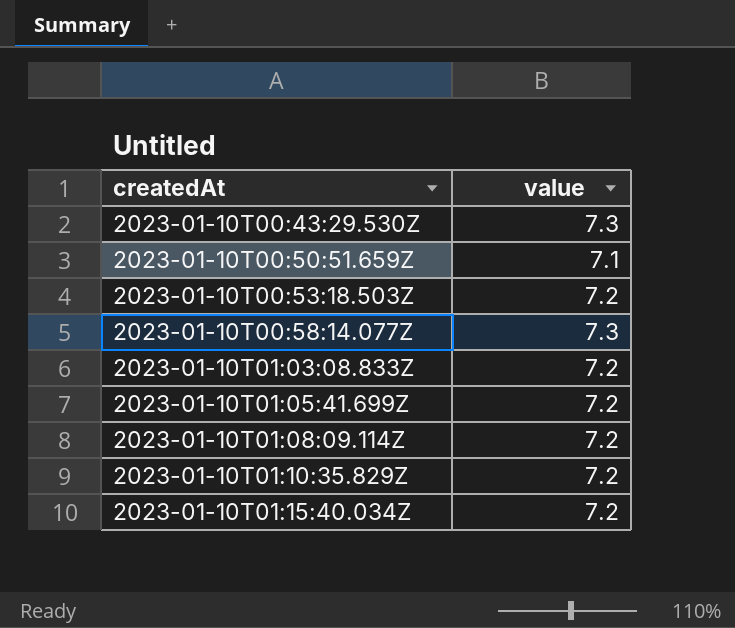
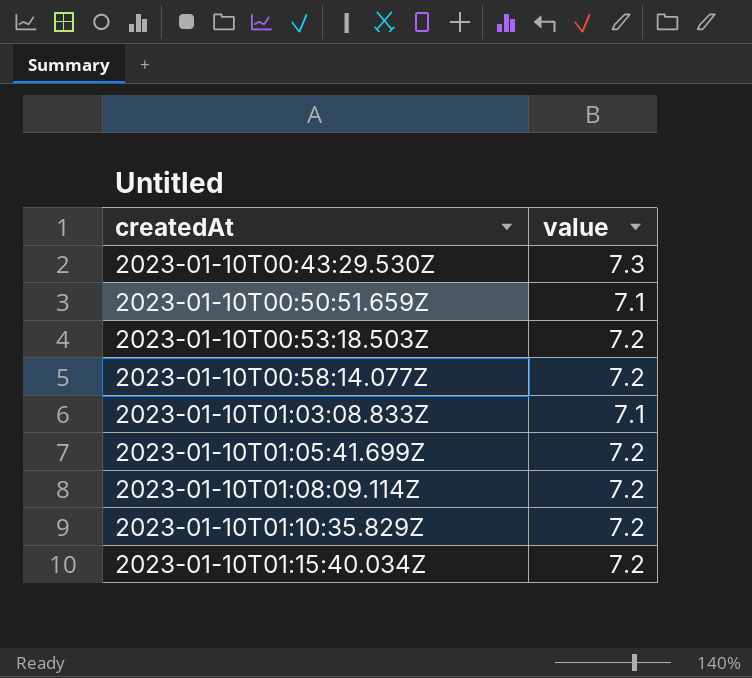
2023-01-10T00:58:14.077Z | value: 7.3 -> 7.2
2023-01-10T01:03:08.833Z | value: 7.2 -> 7.1

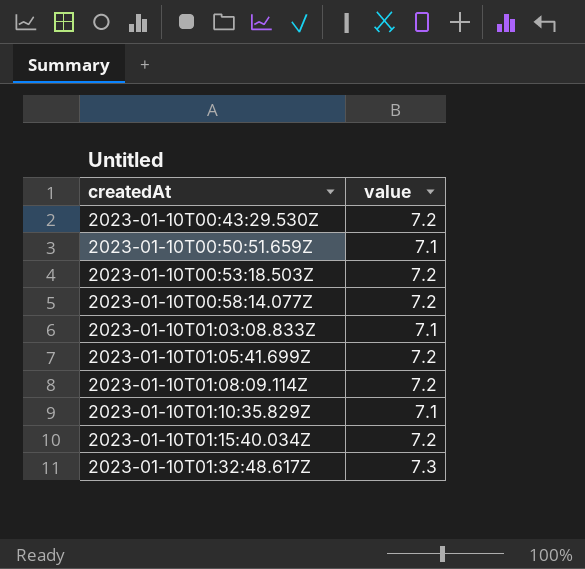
2023-01-10T00:43:29.530Z | value: 7.3 -> 7.2
2023-01-10T01:10:35.829Z | value: 7.2 -> 7.1
row 2023-01-10T01:32:48.617Z: none -> 7.3

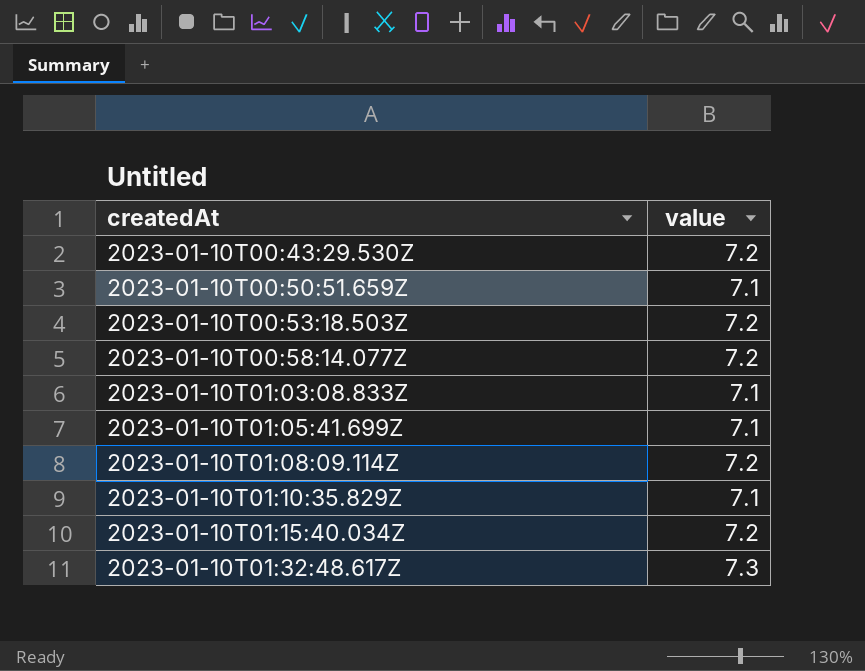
2023-01-10T01:05:41.699Z | value: 7.2 -> 7.1

